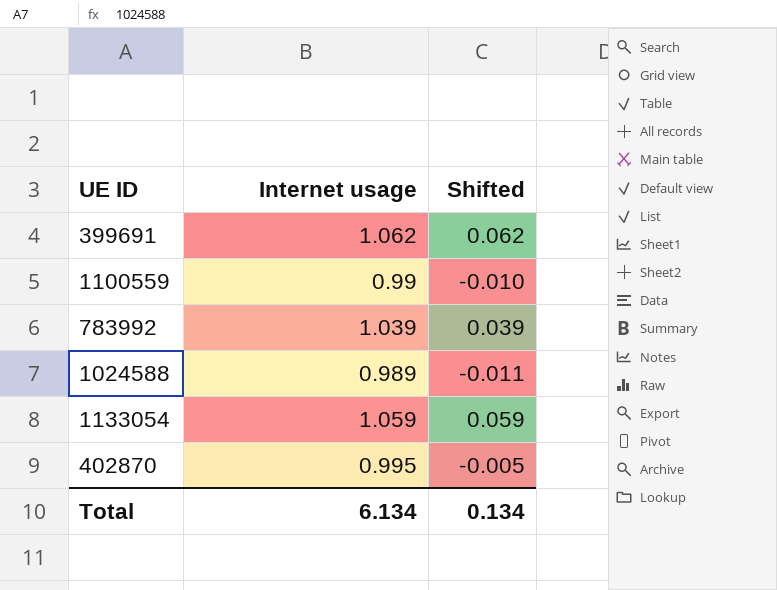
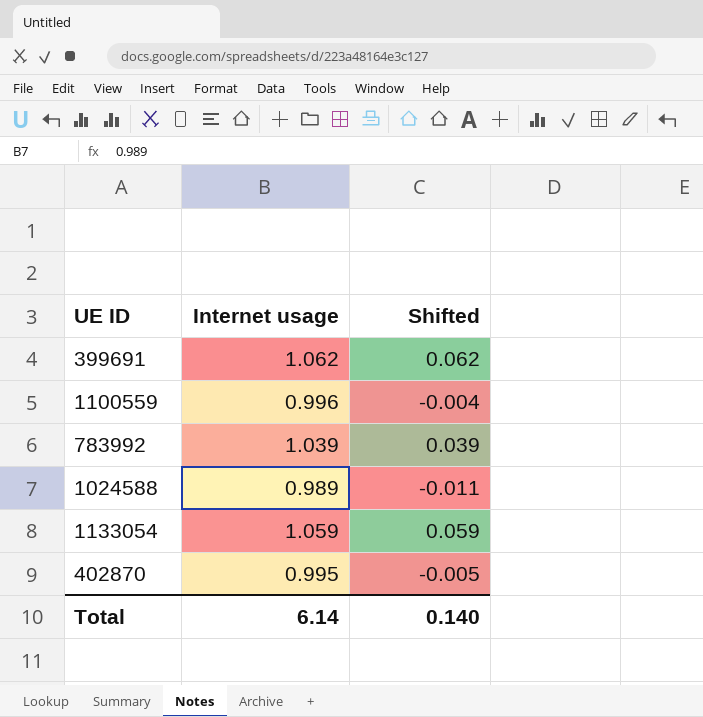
1100559 | Internet usage: 0.99 -> 0.996
1100559 | Shifted: -0.010 -> -0.004
Total | Internet usage: 6.134 -> 6.14
Total | Shifted: 0.134 -> 0.140

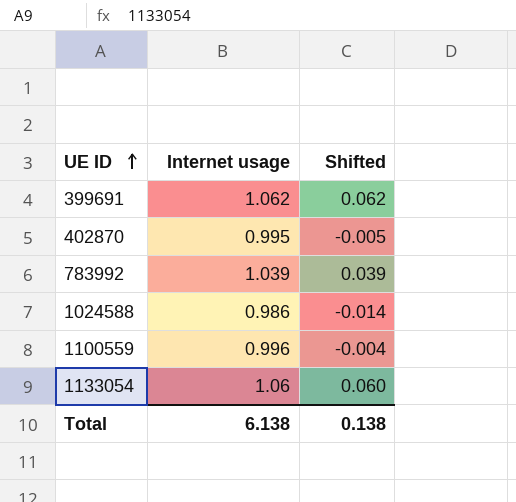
row order: none -> UE ID ascending
1024588 | Internet usage: 0.989 -> 0.986
1024588 | Shifted: -0.011 -> -0.014
1133054 | Internet usage: 1.059 -> 1.06
1133054 | Shifted: 0.059 -> 0.060
Total | Internet usage: 6.14 -> 6.138
Total | Shifted: 0.140 -> 0.138

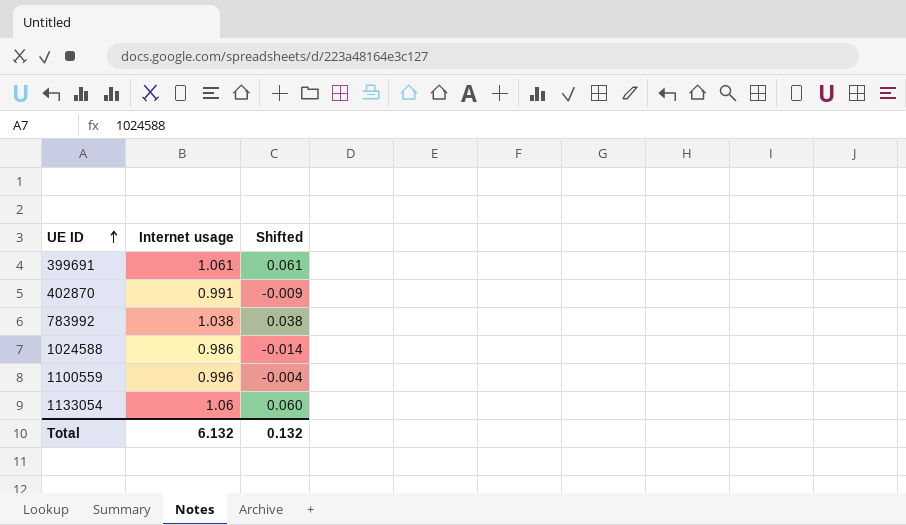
399691 | Internet usage: 1.062 -> 1.061
399691 | Shifted: 0.062 -> 0.061
402870 | Internet usage: 0.995 -> 0.991
402870 | Shifted: -0.005 -> -0.009
783992 | Internet usage: 1.039 -> 1.038
783992 | Shifted: 0.039 -> 0.038
Total | Internet usage: 6.138 -> 6.132
Total | Shifted: 0.138 -> 0.132

